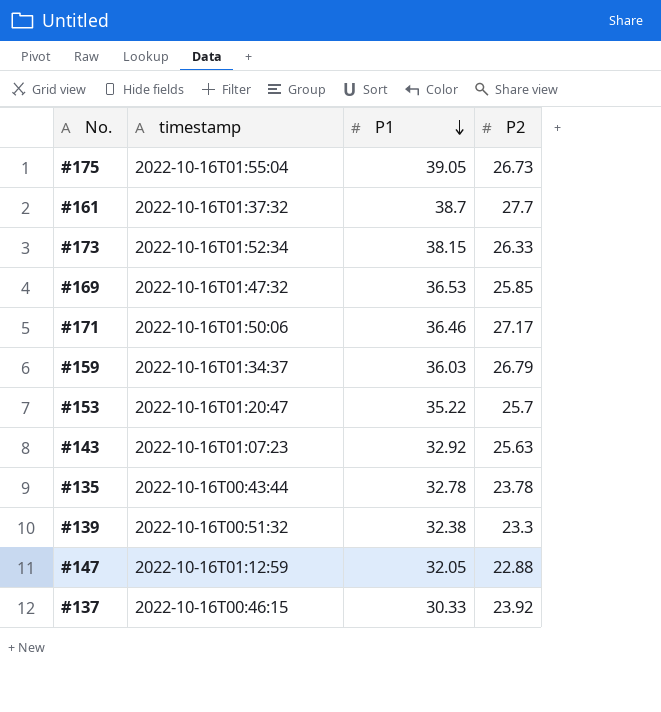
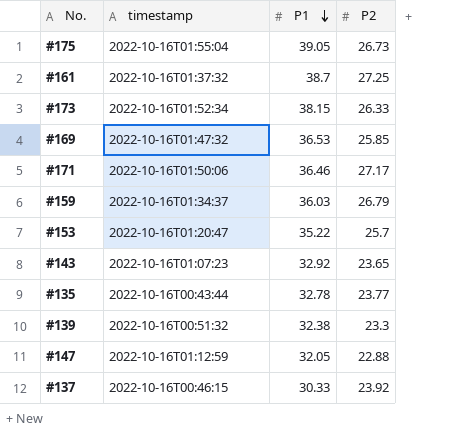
#161 | P2: 27.7 -> 27.25
#143 | P2: 25.63 -> 23.65
#135 | P2: 23.78 -> 23.77

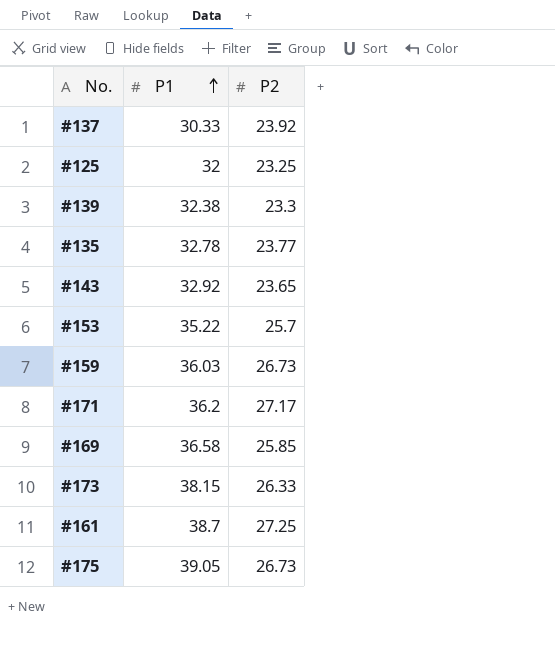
row order: P1 descending -> P1 ascending
column timestamp | position: 2 -> none
row #147: 2022-10-16T01:12:59 | 32.05 | 22.88 -> none
row #125: none -> 32 | 23.25
#159 | P2: 26.79 -> 26.73
#171 | P1: 36.46 -> 36.2
#169 | P1: 36.53 -> 36.58

